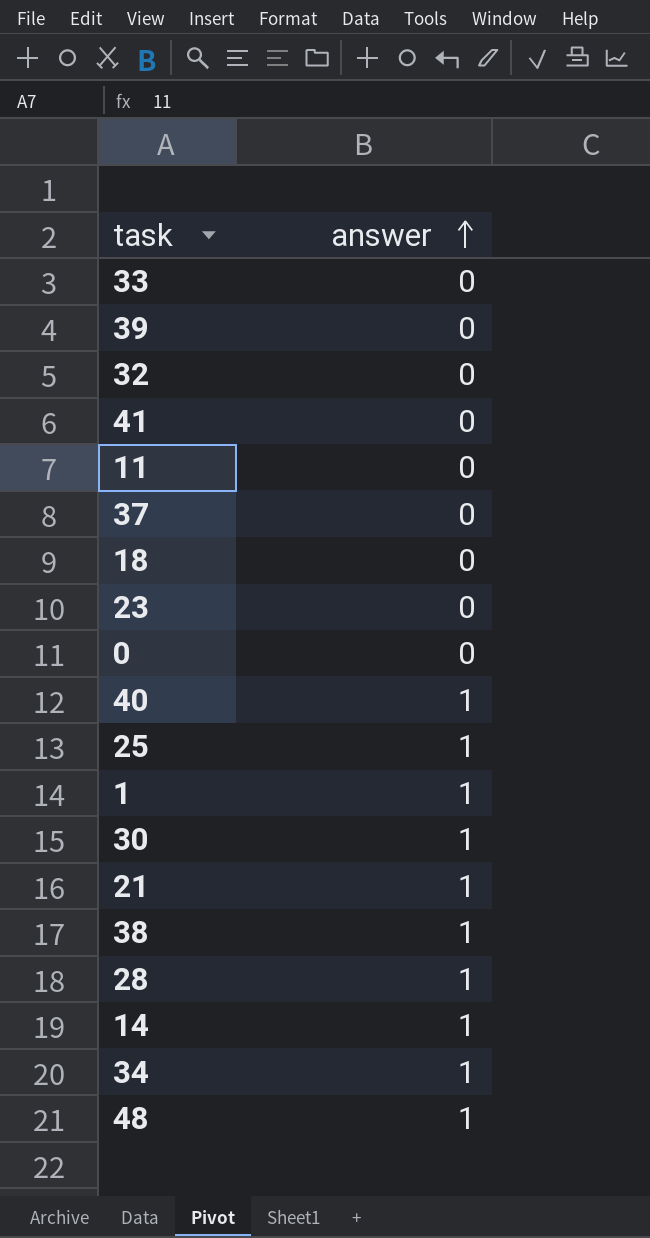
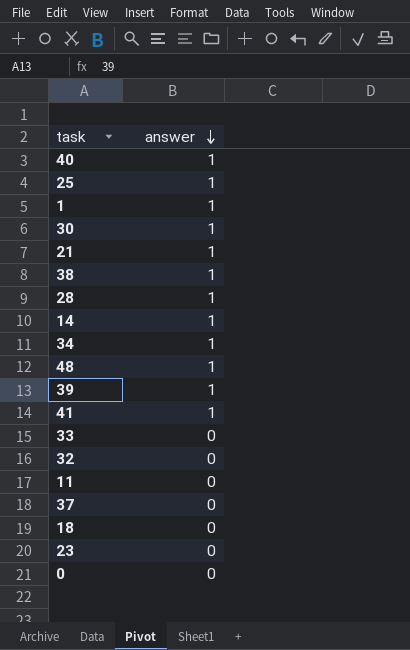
row order: answer ascending -> answer descending
39 | answer: 0 -> 1
41 | answer: 0 -> 1

